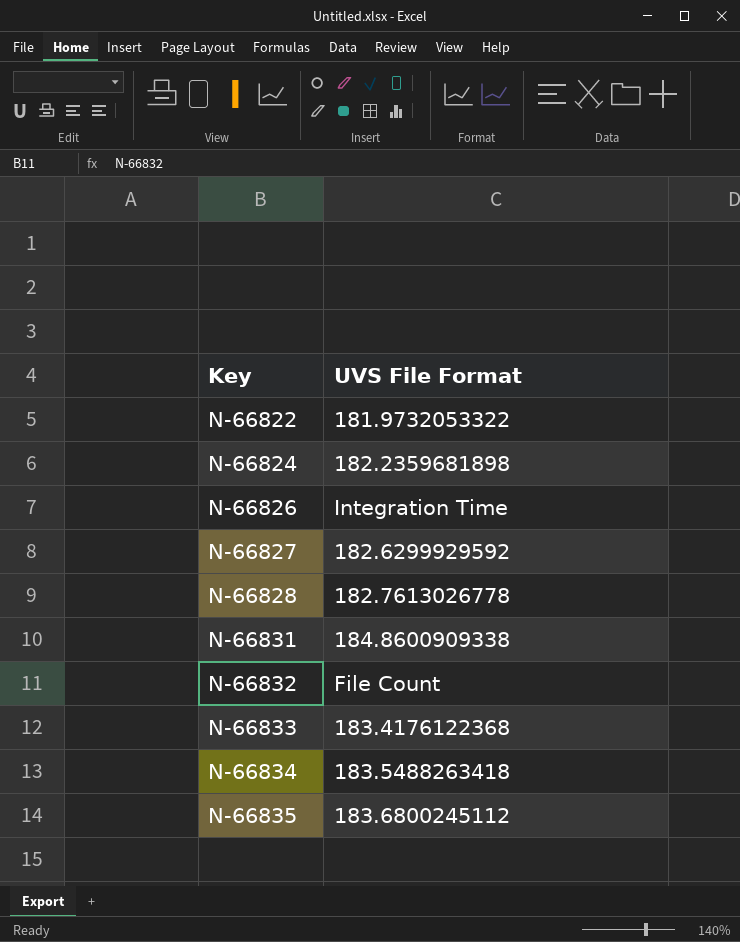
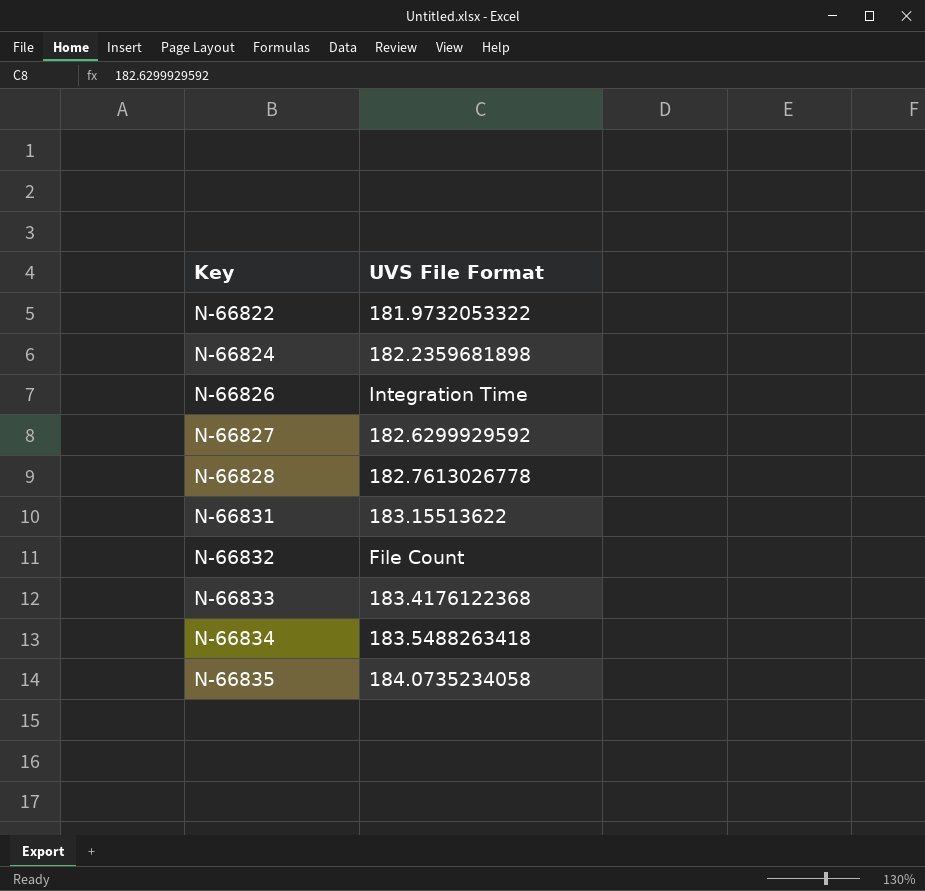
N-66831 | UVS File Format: 184.8600909338 -> 183.15513622
N-66835 | UVS File Format: 183.6800245112 -> 184.0735234058

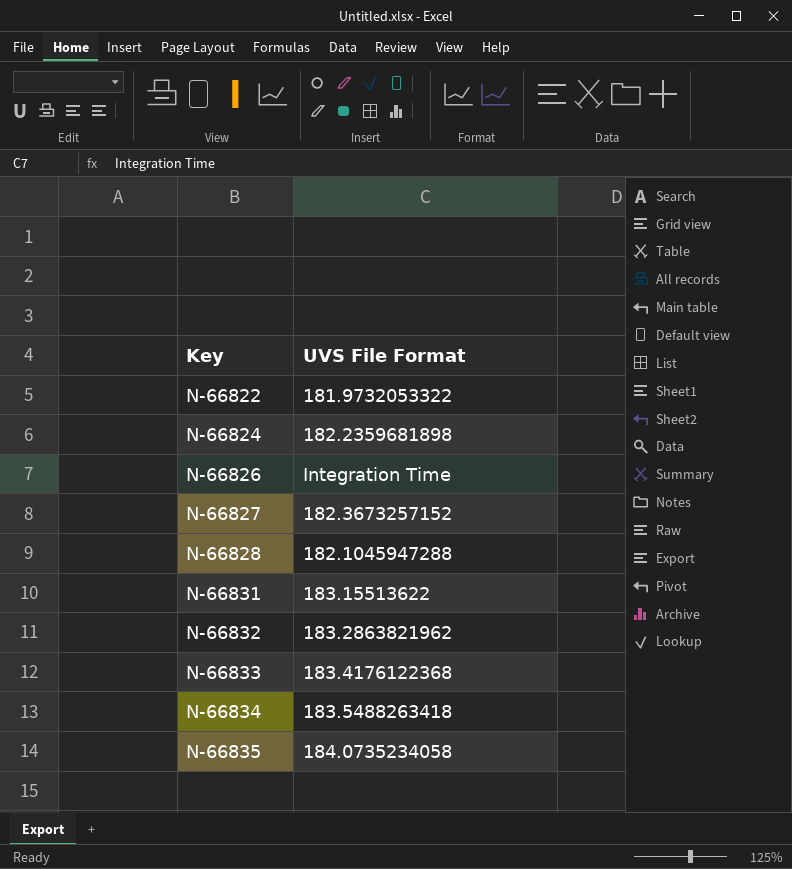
N-66827 | UVS File Format: 182.6299929592 -> 182.3673257152
N-66828 | UVS File Format: 182.7613026778 -> 182.1045947288
N-66832 | UVS File Format: File Count -> 183.2863821962

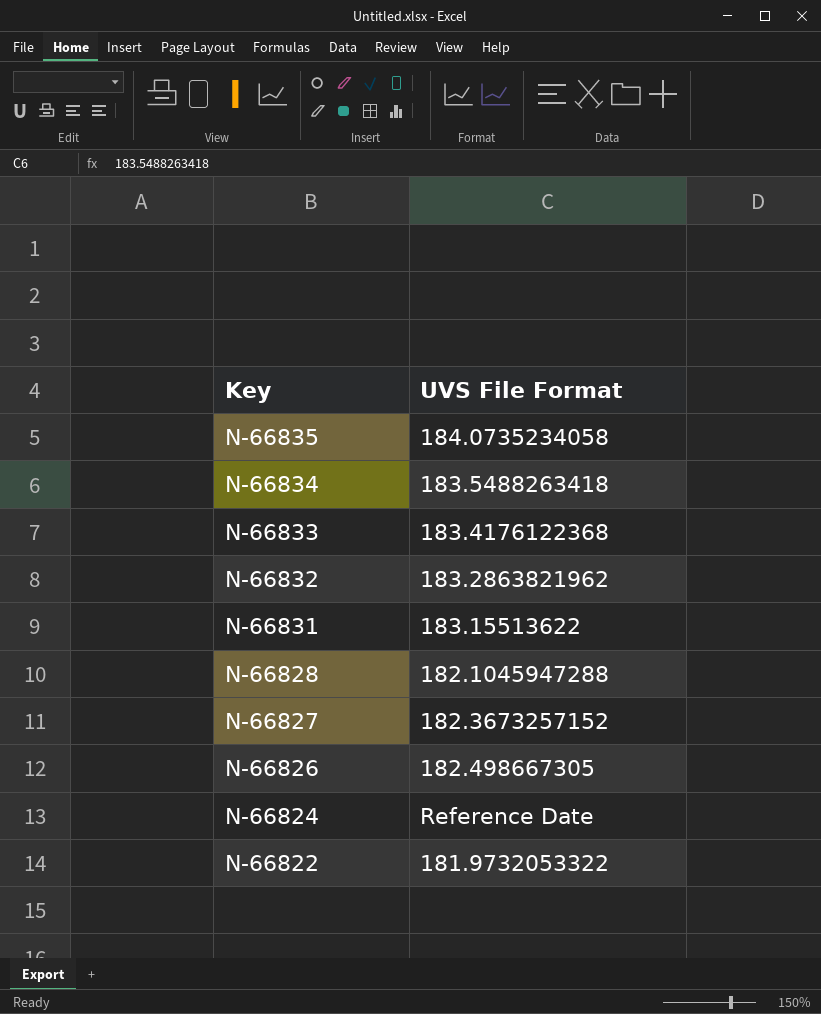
row order: Key ascending -> Key descending
N-66826 | UVS File Format: Integration Time -> 182.498667305
N-66824 | UVS File Format: 182.2359681898 -> Reference Date

